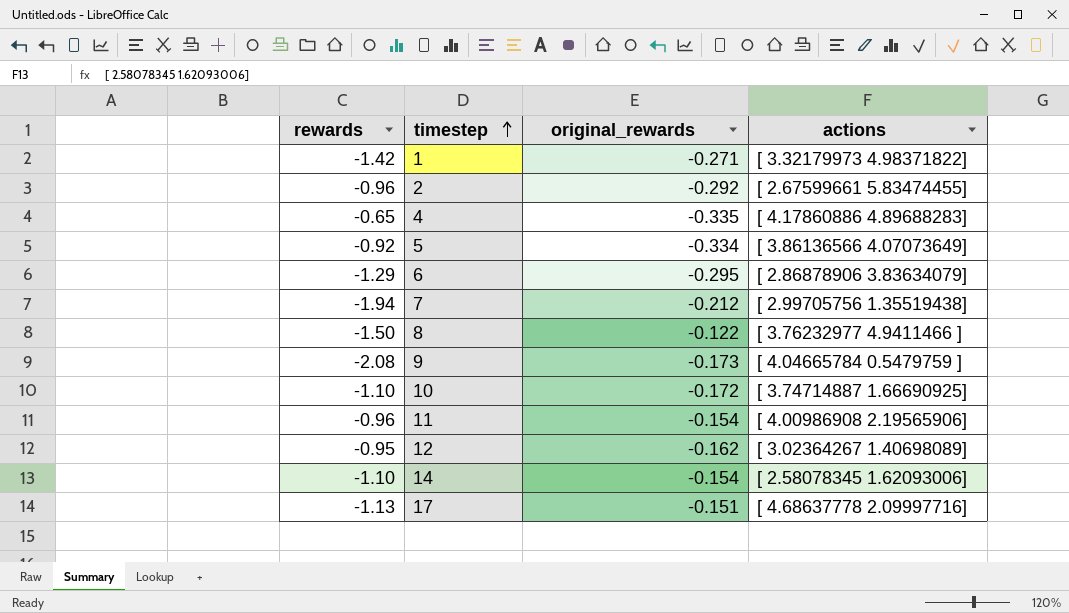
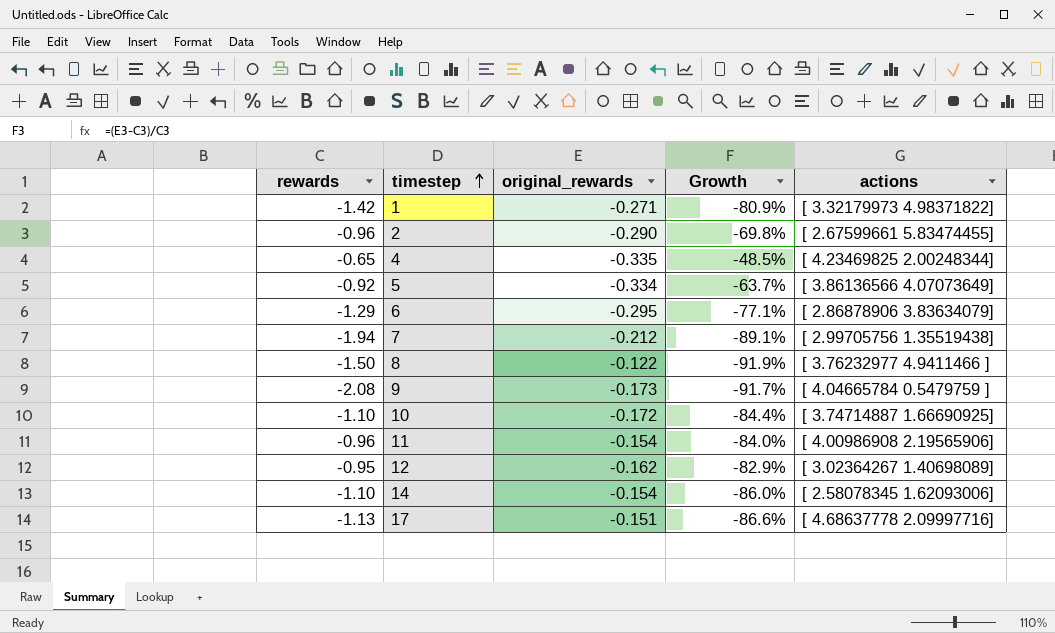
column Growth | formula: none -> ([original_rewards] - [rewards]) / [rewards]
2 | original_rewards: -0.292 -> -0.290
4 | actions: [ 4.17860886 4.89688283] -> [ 4.23469825 2.00248344]

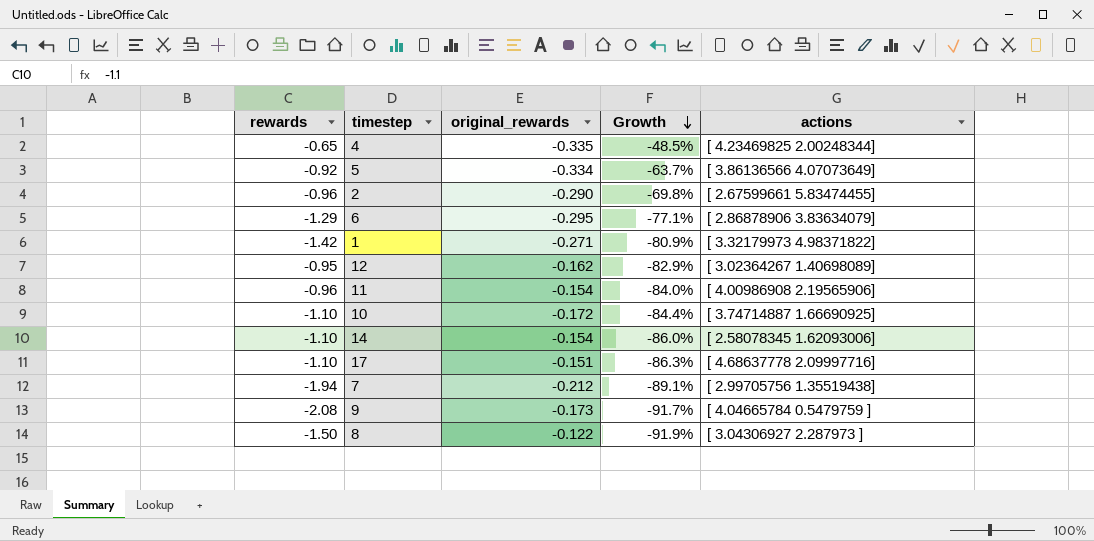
row order: timestep ascending -> Growth descending
17 | rewards: -1.13 -> -1.10
17 | Growth: -86.6% -> -86.3%
8 | actions: [ 3.76232977 4.9411466 ] -> [ 3.04306927 2.287973 ]

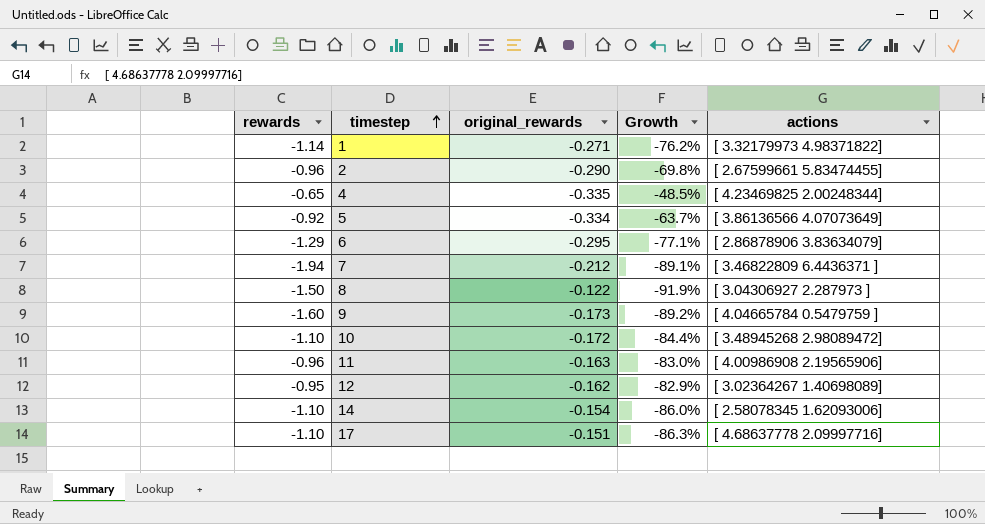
row order: Growth descending -> timestep ascending
1 | rewards: -1.42 -> -1.14
1 | Growth: -80.9% -> -76.2%
7 | actions: [ 2.99705756 1.35519438] -> [ 3.46822809 6.4436371 ]
9 | rewards: -2.08 -> -1.60
9 | Growth: -91.7% -> -89.2%
10 | actions: [ 3.74714887 1.66690925] -> [ 3.48945268 2.98089472]
11 | original_rewards: -0.154 -> -0.163
11 | Growth: -84.0% -> -83.0%

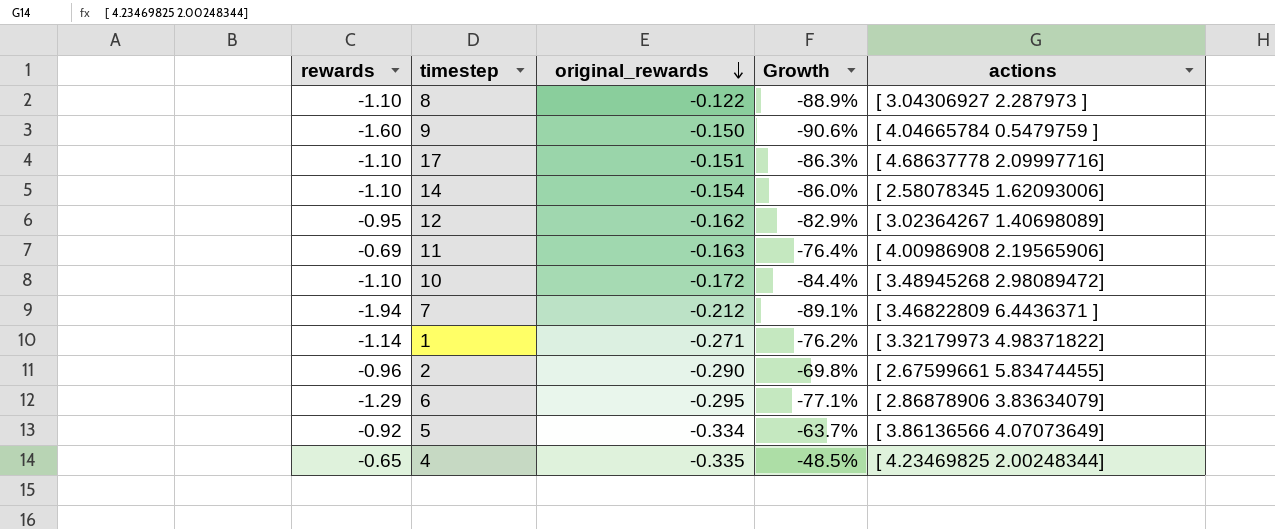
row order: timestep ascending -> original_rewards descending
8 | rewards: -1.50 -> -1.10
8 | Growth: -91.9% -> -88.9%
9 | original_rewards: -0.173 -> -0.150
9 | Growth: -89.2% -> -90.6%
11 | rewards: -0.96 -> -0.69
11 | Growth: -83.0% -> -76.4%

